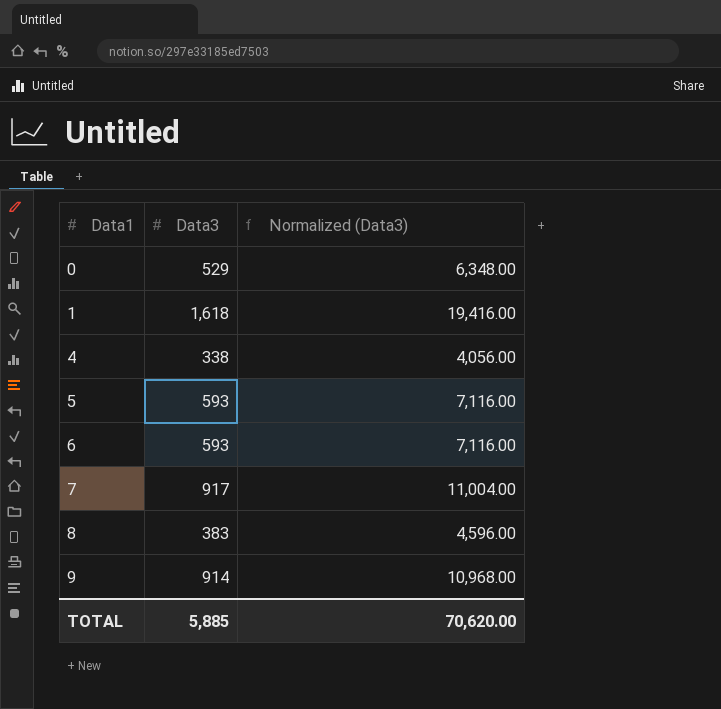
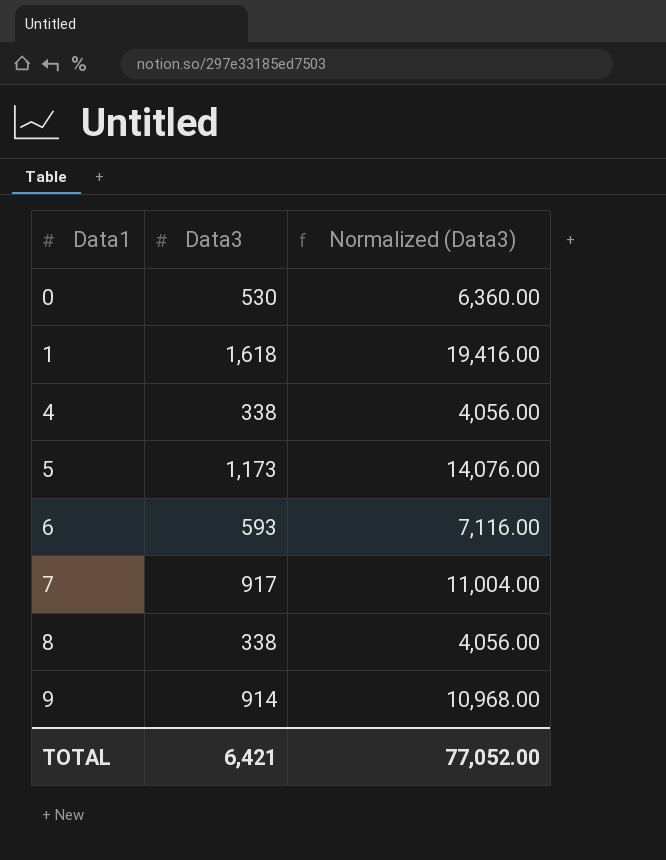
0 | Data3: 529 -> 530
0 | Normalized (Data3): 6,348.00 -> 6,360.00
5 | Data3: 593 -> 1,173
5 | Normalized (Data3): 7,116.00 -> 14,076.00
8 | Data3: 383 -> 338
8 | Normalized (Data3): 4,596.00 -> 4,056.00
TOTAL | Data3: 5,885 -> 6,421
TOTAL | Normalized (Data3): 70,620.00 -> 77,052.00

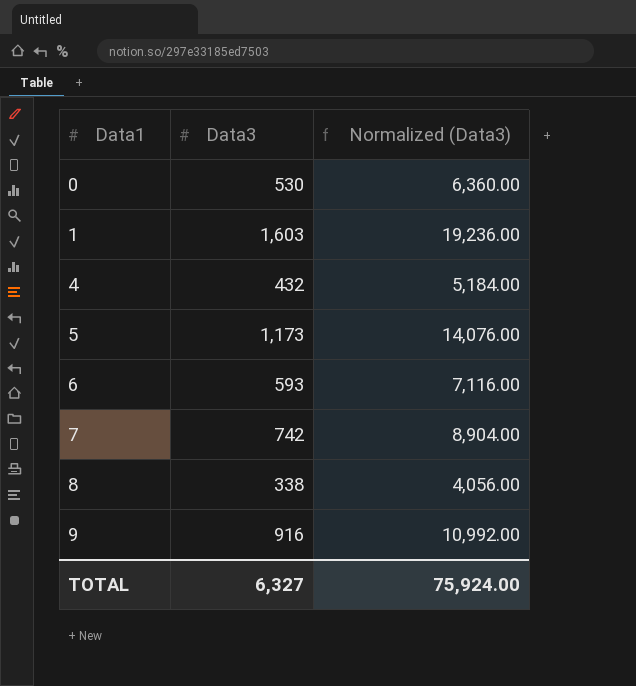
1 | Data3: 1,618 -> 1,603
1 | Normalized (Data3): 19,416.00 -> 19,236.00
4 | Data3: 338 -> 432
4 | Normalized (Data3): 4,056.00 -> 5,184.00
7 | Data3: 917 -> 742
7 | Normalized (Data3): 11,004.00 -> 8,904.00
9 | Data3: 914 -> 916
9 | Normalized (Data3): 10,968.00 -> 10,992.00
TOTAL | Data3: 6,421 -> 6,327
TOTAL | Normalized (Data3): 77,052.00 -> 75,924.00

